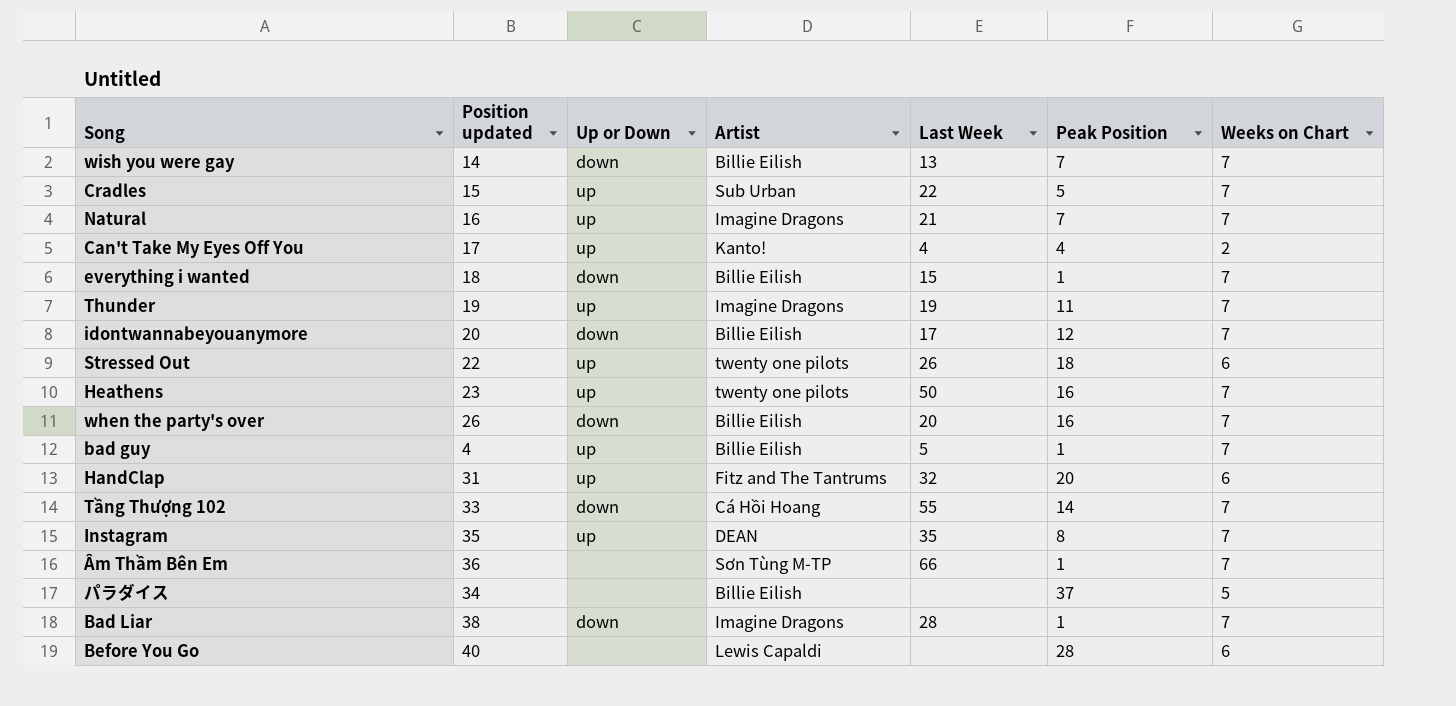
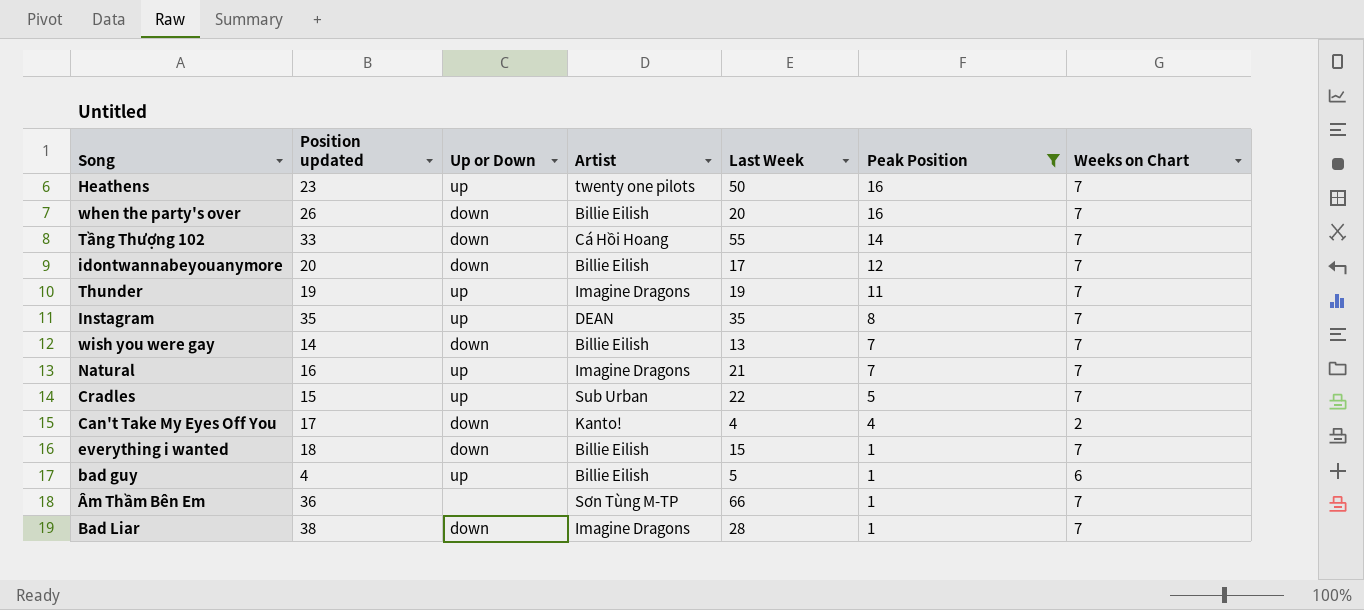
filter: none -> Peak Position <= 16
row order: none -> Peak Position descending
Can't Take My Eyes Off You | Up or Down: up -> down
bad guy | Weeks on Chart: 7 -> 6

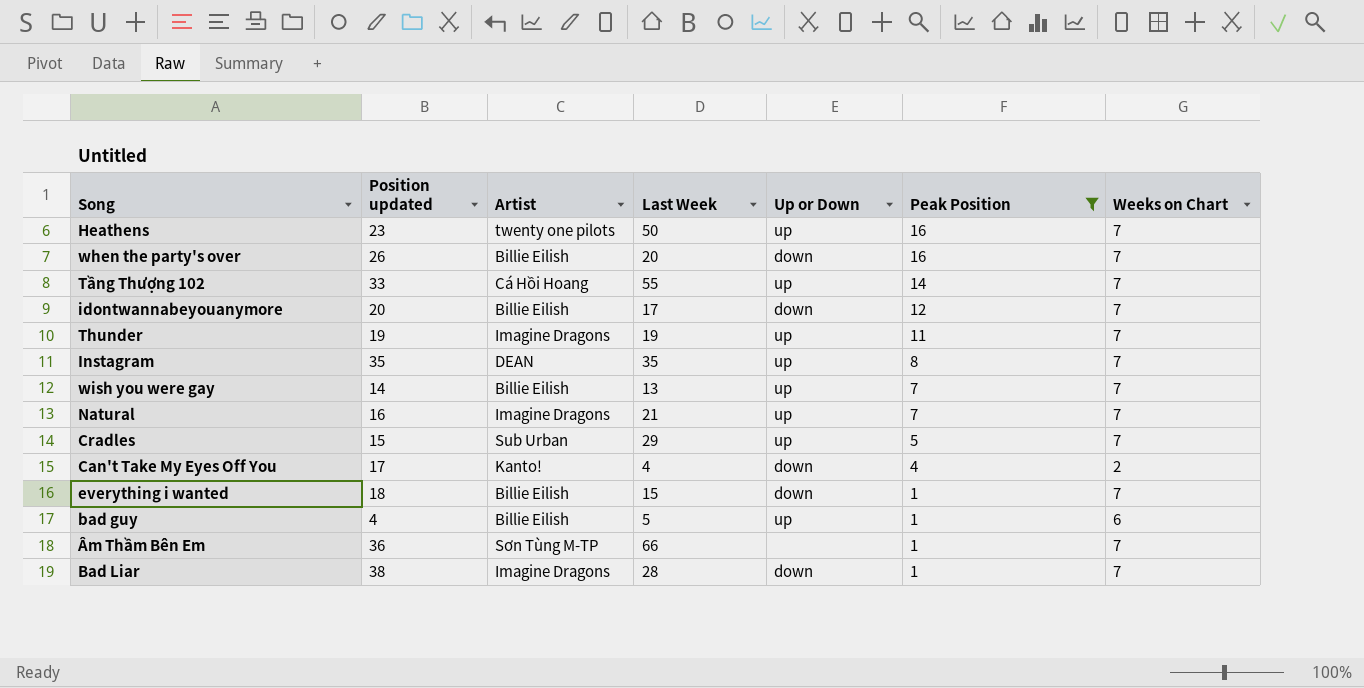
column Up or Down | position: 3 -> 5
Tầng Thượng 102 | Up or Down: down -> up
wish you were gay | Up or Down: down -> up
Cradles | Last Week: 22 -> 29

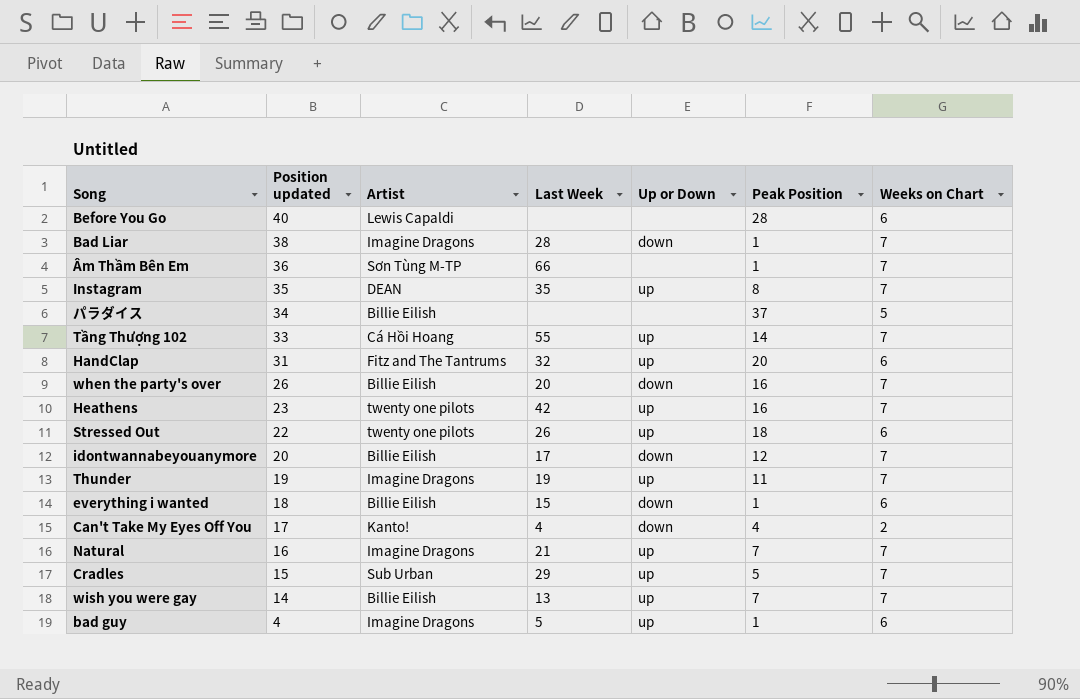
filter: Peak Position <= 16 -> none
row order: Peak Position descending -> Position updated descending
Heathens | Last Week: 50 -> 42
everything i wanted | Weeks on Chart: 7 -> 6
bad guy | Artist: Billie Eilish -> Imagine Dragons

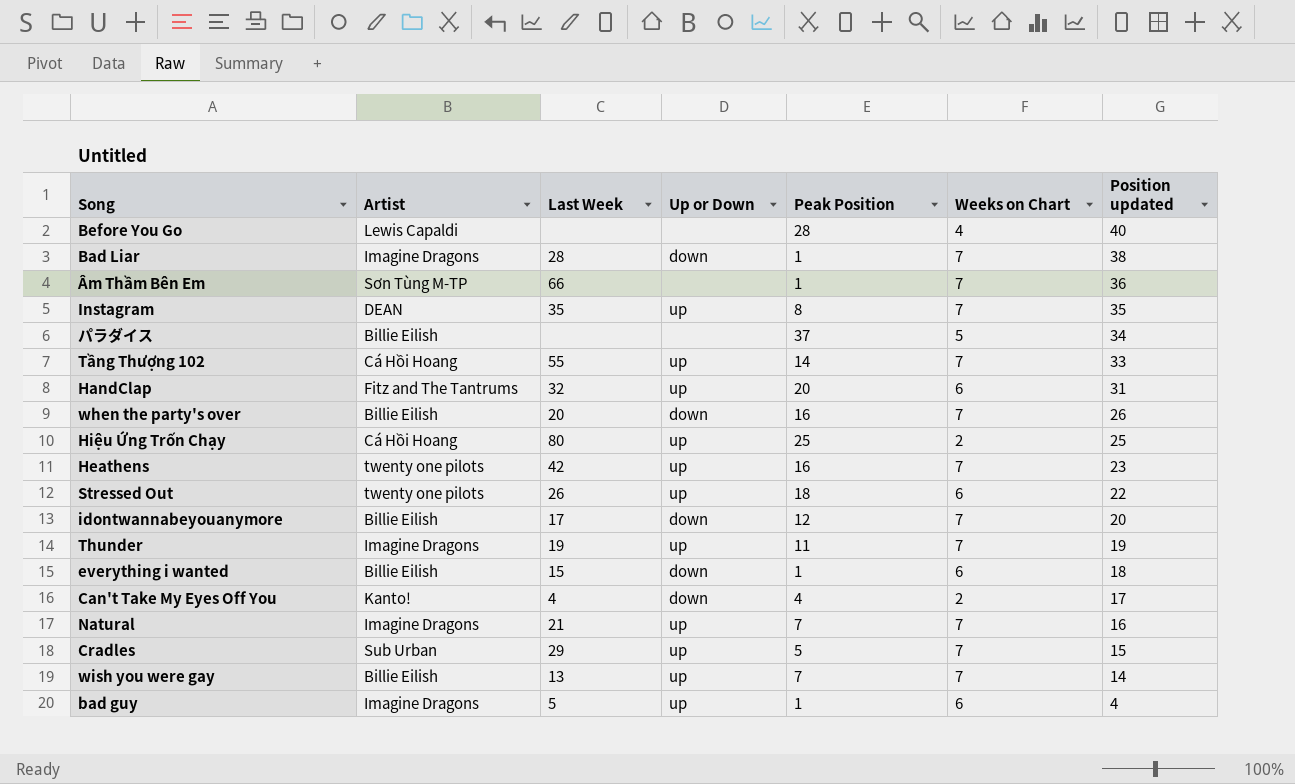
column Position updated | position: 2 -> 7
Before You Go | Weeks on Chart: 6 -> 4
row Hiệu Ứng Trốn Chạy: none -> Cá Hồi Hoang | 80 | up | 25 | 2 | 25

